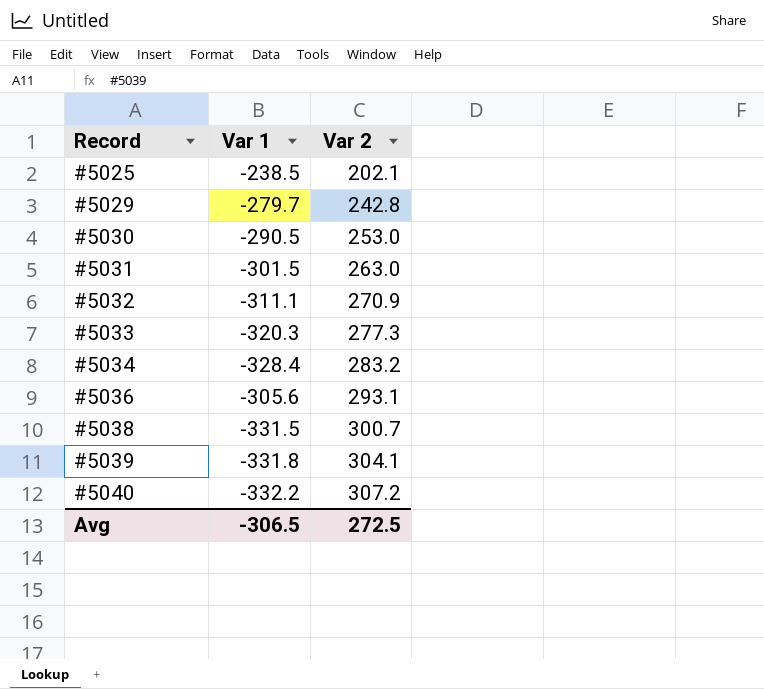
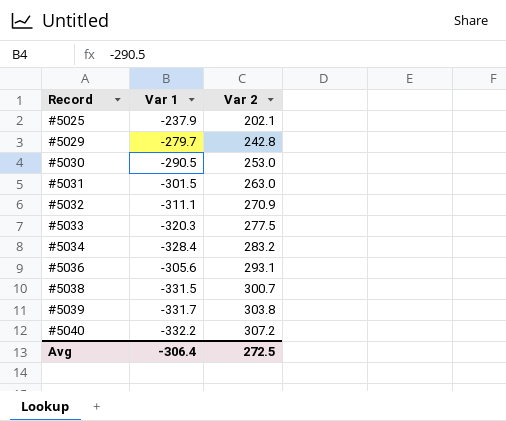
#5025 | Var 1: -238.5 -> -237.9
#5033 | Var 2: 277.3 -> 277.5
#5039 | Var 1: -331.8 -> -331.7
#5039 | Var 2: 304.1 -> 303.8
Avg | Var 1: -306.5 -> -306.4

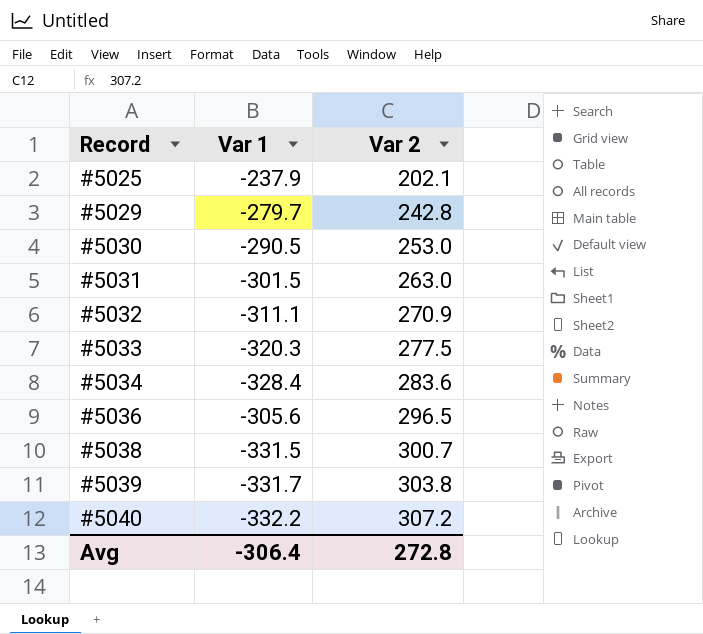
#5034 | Var 2: 283.2 -> 283.6
#5036 | Var 2: 293.1 -> 296.5
Avg | Var 2: 272.5 -> 272.8

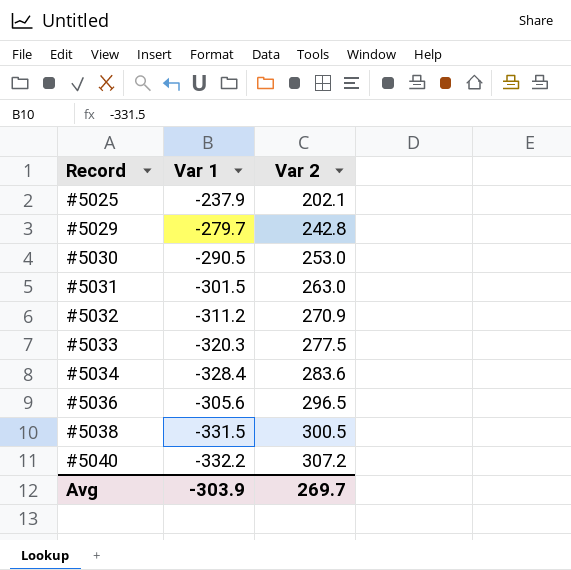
row #5039: -331.7 | 303.8 -> none
#5032 | Var 1: -311.1 -> -311.2
#5038 | Var 2: 300.7 -> 300.5
Avg | Var 1: -306.4 -> -303.9
Avg | Var 2: 272.8 -> 269.7

